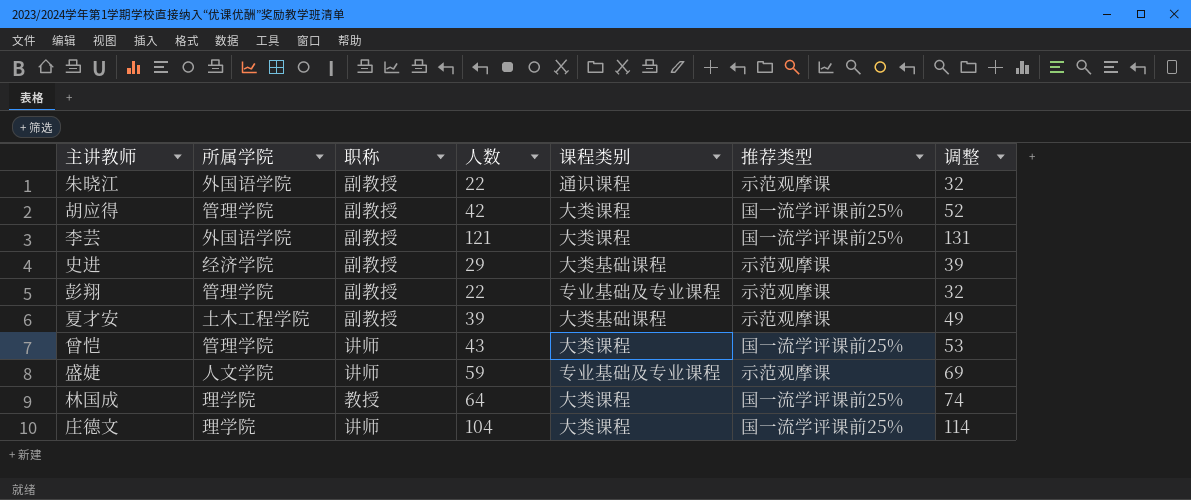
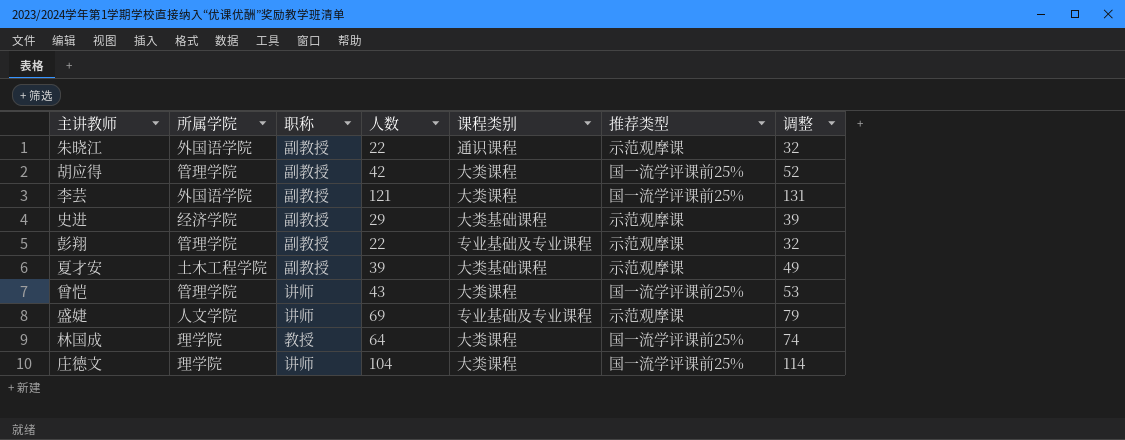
盛婕 | 人数: 59 -> 69
盛婕 | 调整: 69 -> 79

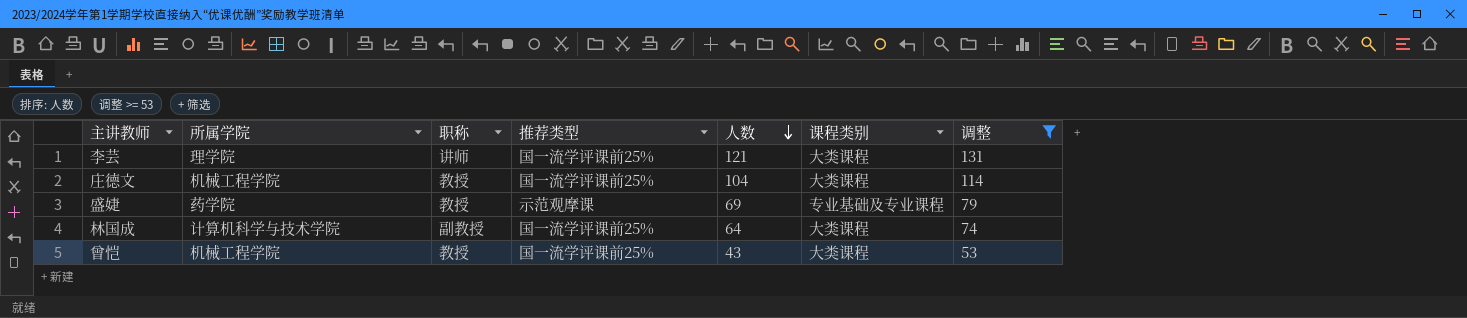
filter: none -> 调整 >= 53
row order: none -> 人数 descending
column 推荐类型 | position: 6 -> 4
李芸 | 所属学院: 外国语学院 -> 理学院
李芸 | 职称: 副教授 -> 讲师
庄德文 | 所属学院: 理学院 -> 机械工程学院
庄德文 | 职称: 讲师 -> 教授
盛婕 | 所属学院: 人文学院 -> 药学院
盛婕 | 职称: 讲师 -> 教授
林国成 | 所属学院: 理学院 -> 计算机科学与技术学院
林国成 | 职称: 教授 -> 副教授
曾恺 | 所属学院: 管理学院 -> 机械工程学院
曾恺 | 职称: 讲师 -> 教授

